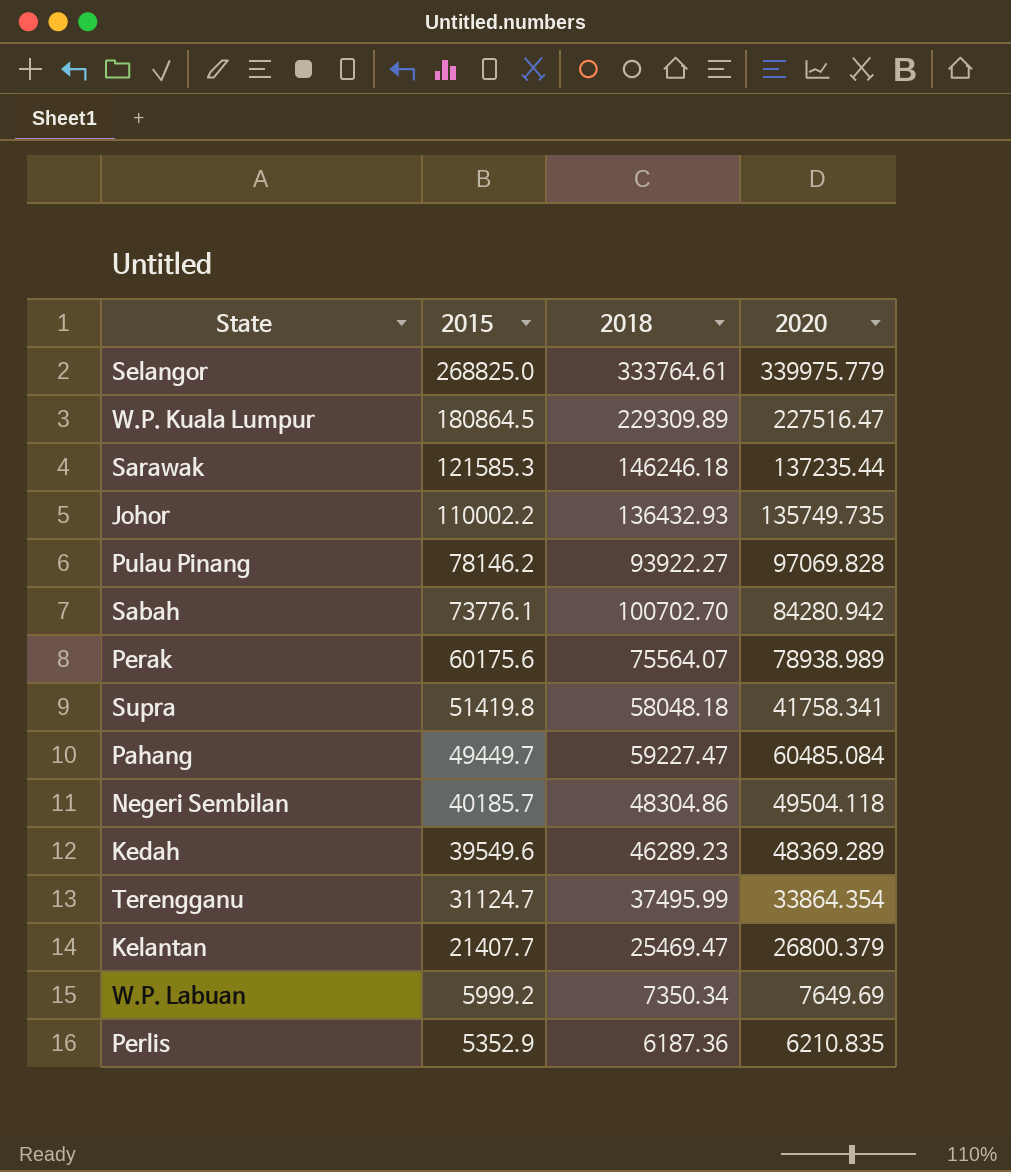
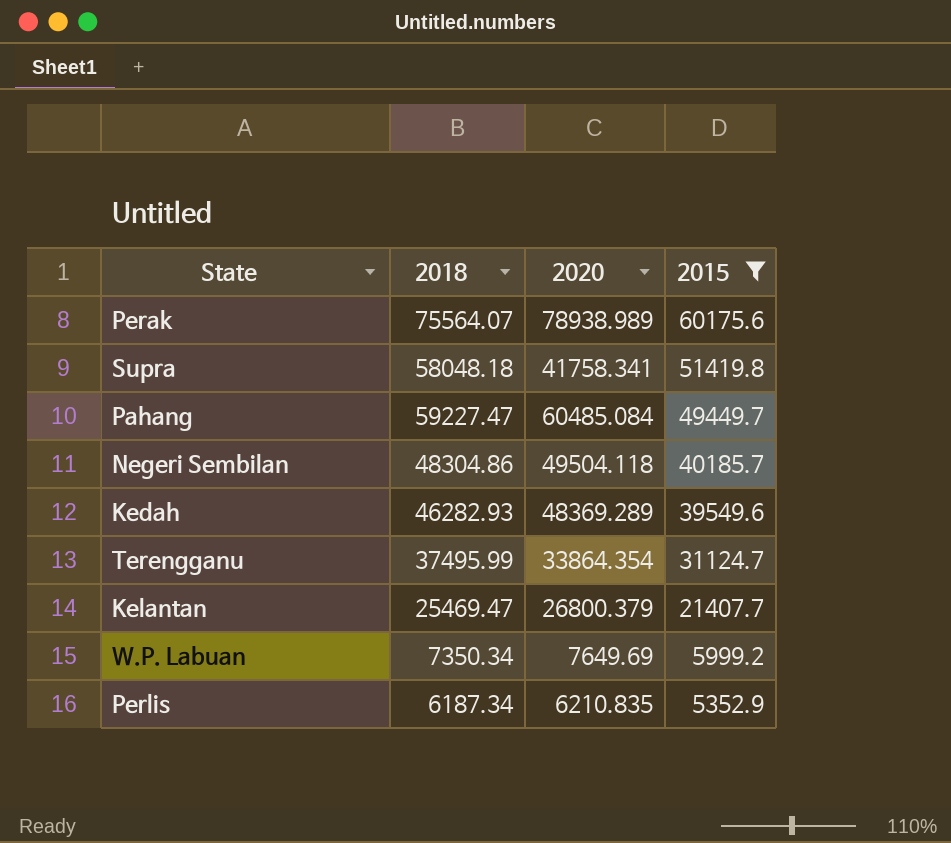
filter: none -> 2015 <= 60175.6
column 2015 | position: 2 -> 4
Kedah | 2018: 46289.23 -> 46282.93
Perlis | 2018: 6187.36 -> 6187.34

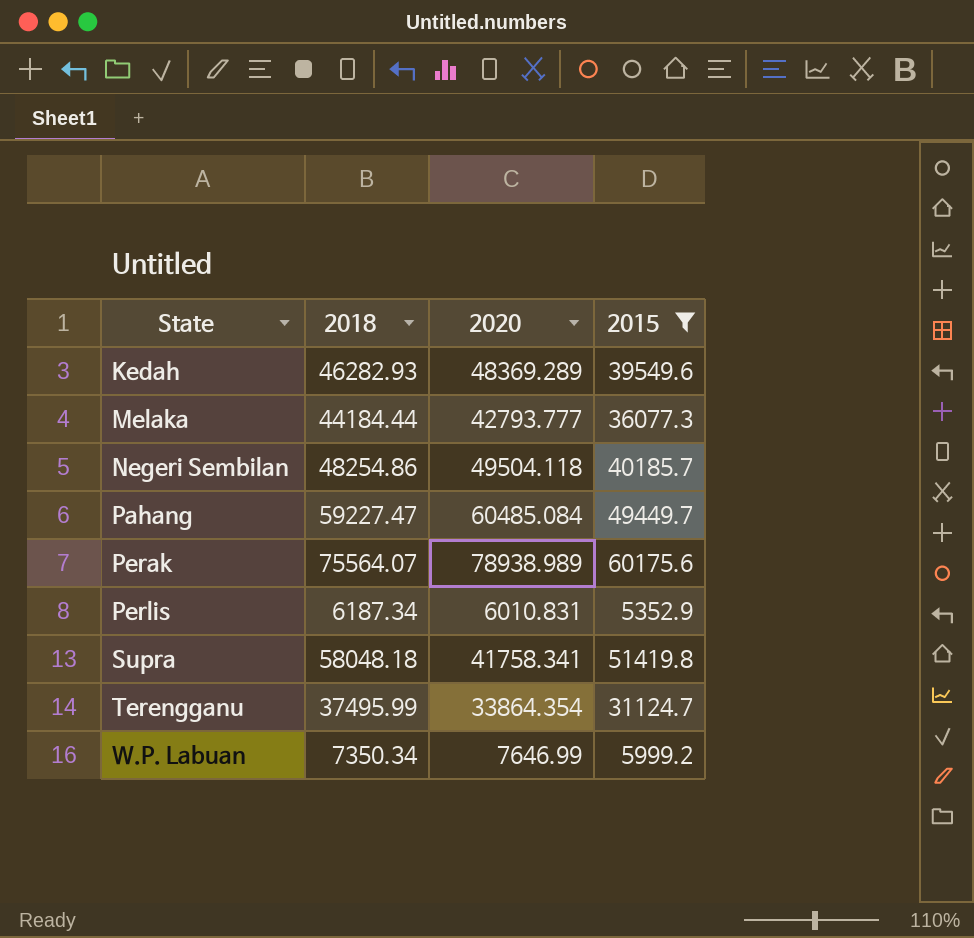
row order: 2015 descending -> State ascending
row Kelantan: 25469.47 | 26800.379 | 21407.7 -> none
row Melaka: none -> 44184.44 | 42793.777 | 36077.3
Negeri Sembilan | 2018: 48304.86 -> 48254.86
Perlis | 2020: 6210.835 -> 6010.831
W.P. Labuan | 2020: 7649.69 -> 7646.99

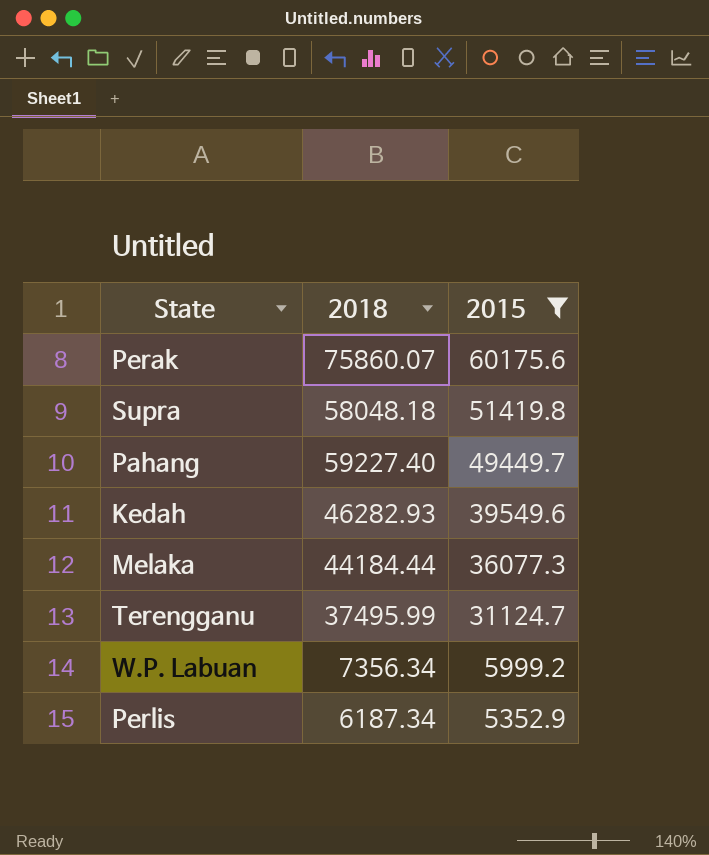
row order: State ascending -> 2015 descending
column 2020 | position: 3 -> none
row Negeri Sembilan: 48254.86 | 49504.118 | 40185.7 -> none
Perak | 2018: 75564.07 -> 75860.07
Pahang | 2018: 59227.47 -> 59227.40
W.P. Labuan | 2018: 7350.34 -> 7356.34

